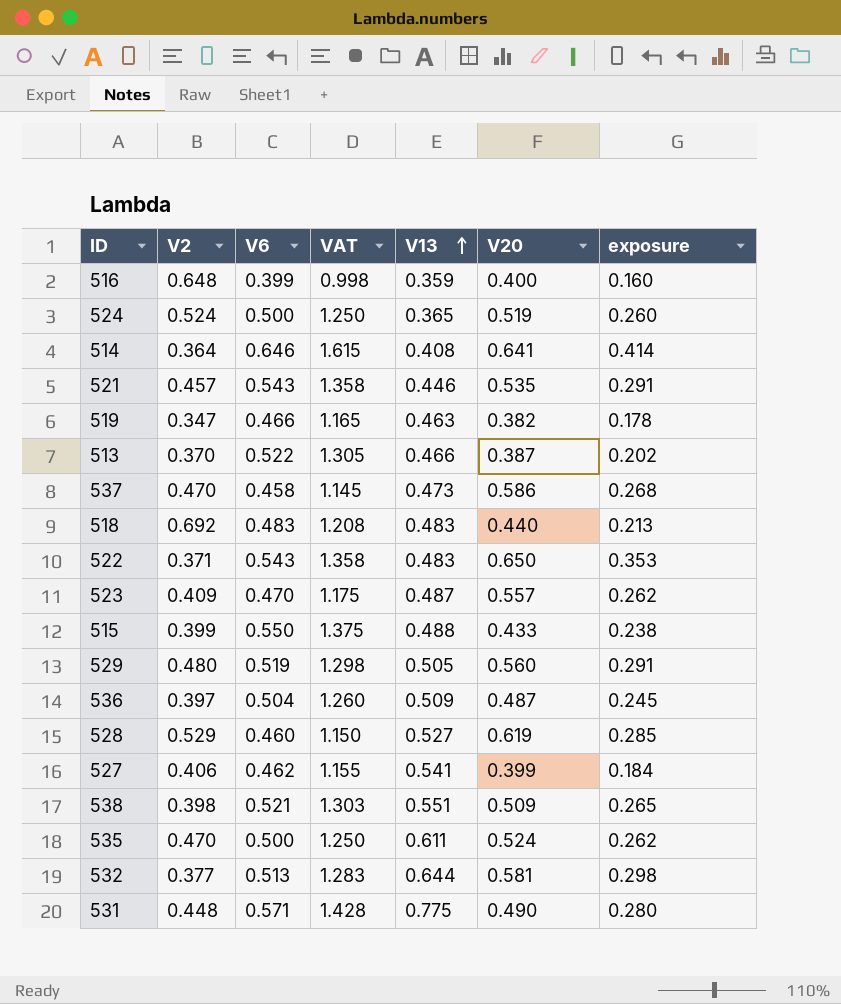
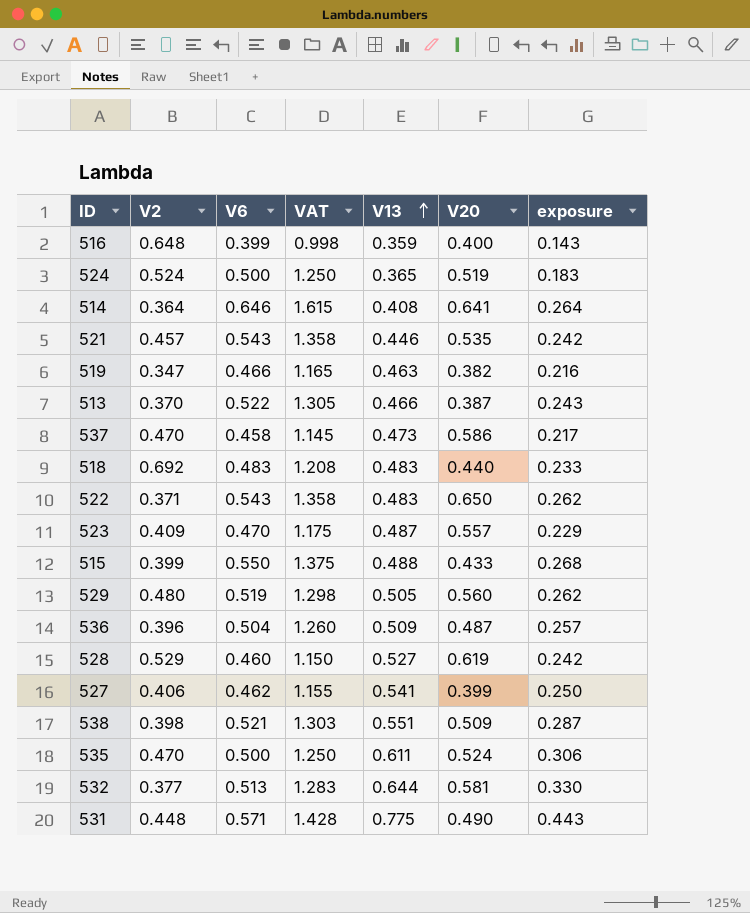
column exposure | formula: [V6] * [V20] -> [V6] * [V13]
536 | V2: 0.397 -> 0.396

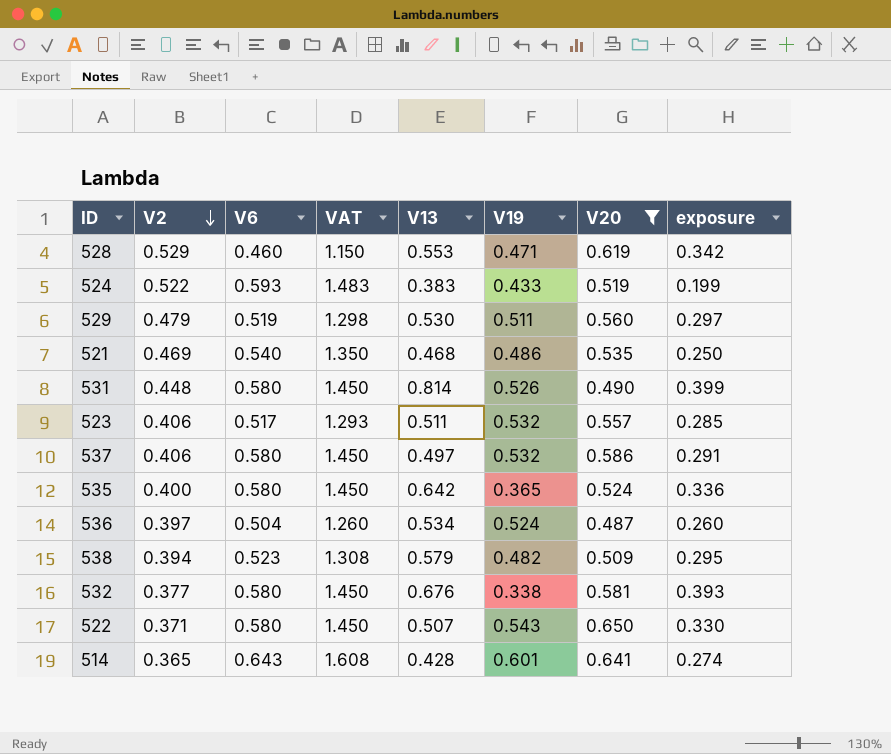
filter: none -> V20 >= 0.487
row order: V13 ascending -> V2 descending
column V19 | position: none -> 6
column exposure | formula: [V6] * [V13] -> [V13] * [V20]
528 | V13: 0.527 -> 0.553
524 | V2: 0.524 -> 0.522
524 | V6: 0.500 -> 0.593
524 | VAT: 1.250 -> 1.483
524 | V13: 0.365 -> 0.383
529 | V2: 0.480 -> 0.479
529 | V13: 0.505 -> 0.530
521 | V2: 0.457 -> 0.469
521 | V6: 0.543 -> 0.540
521 | VAT: 1.358 -> 1.350
521 | V13: 0.446 -> 0.468
531 | V6: 0.571 -> 0.580
531 | VAT: 1.428 -> 1.450
531 | V13: 0.775 -> 0.814
523 | V2: 0.409 -> 0.406
523 | V6: 0.470 -> 0.517
523 | VAT: 1.175 -> 1.293
523 | V13: 0.487 -> 0.511
537 | V2: 0.470 -> 0.406
537 | V6: 0.458 -> 0.580
537 | VAT: 1.145 -> 1.450
537 | V13: 0.473 -> 0.497
535 | V2: 0.470 -> 0.400
535 | V6: 0.500 -> 0.580
535 | VAT: 1.250 -> 1.450
535 | V13: 0.611 -> 0.642
536 | V2: 0.396 -> 0.397
536 | V13: 0.509 -> 0.534
538 | V2: 0.398 -> 0.394
538 | V6: 0.521 -> 0.523
538 | VAT: 1.303 -> 1.308
538 | V13: 0.551 -> 0.579
532 | V6: 0.513 -> 0.580
532 | VAT: 1.283 -> 1.450
532 | V13: 0.644 -> 0.676
522 | V6: 0.543 -> 0.580
522 | VAT: 1.358 -> 1.450
522 | V13: 0.483 -> 0.507
514 | V2: 0.364 -> 0.365
514 | V6: 0.646 -> 0.643
514 | VAT: 1.615 -> 1.608
514 | V13: 0.408 -> 0.428

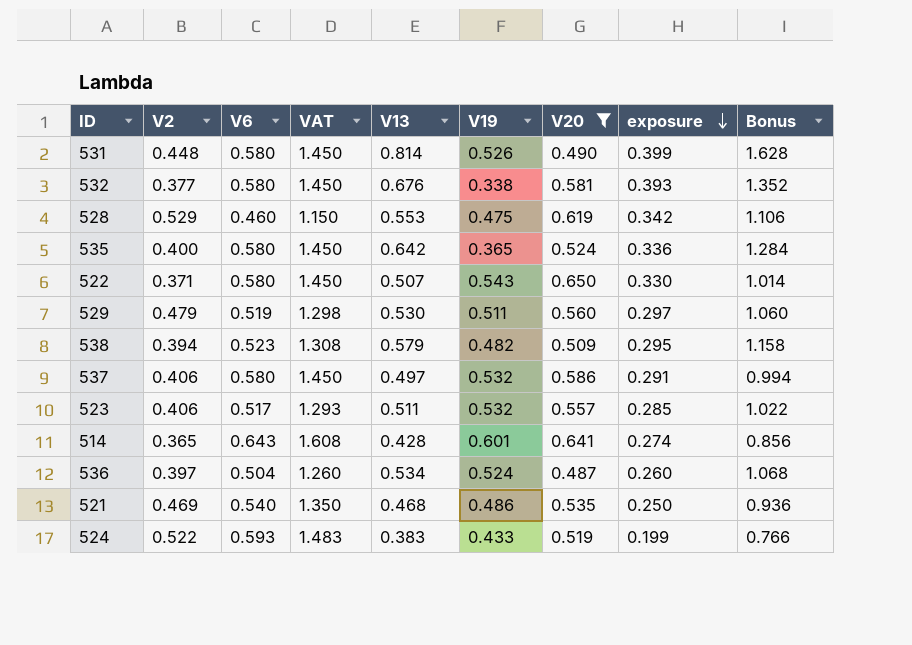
row order: V2 descending -> exposure descending
column Bonus | formula: none -> [V13] * 2
528 | V19: 0.471 -> 0.475

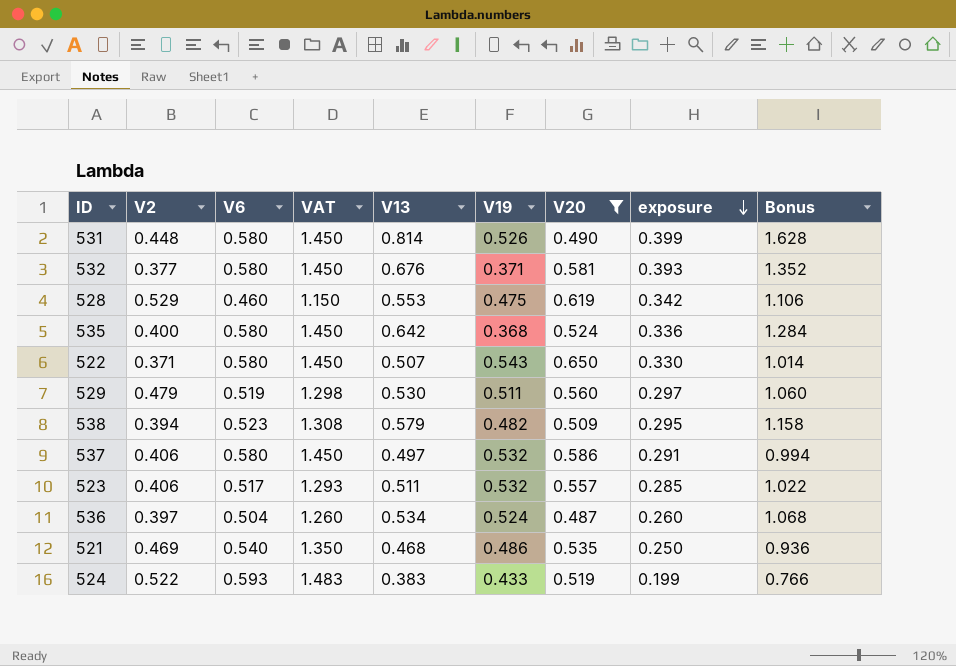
row 514: 0.365 | 0.643 | 1.608 | 0.428 | 0.601 | 0.641 | 0.274 | 0.856 -> none
532 | V19: 0.338 -> 0.371
535 | V19: 0.365 -> 0.368

